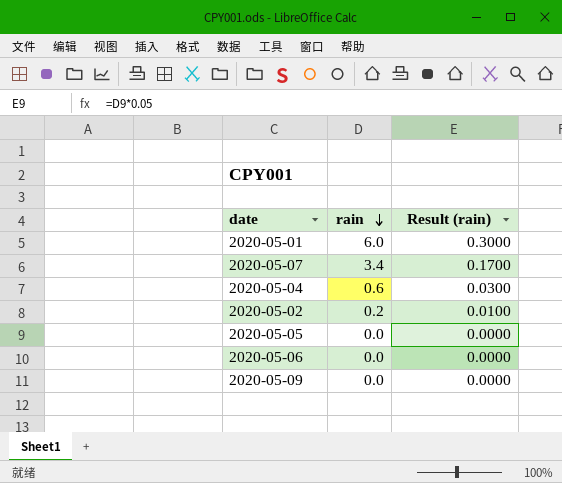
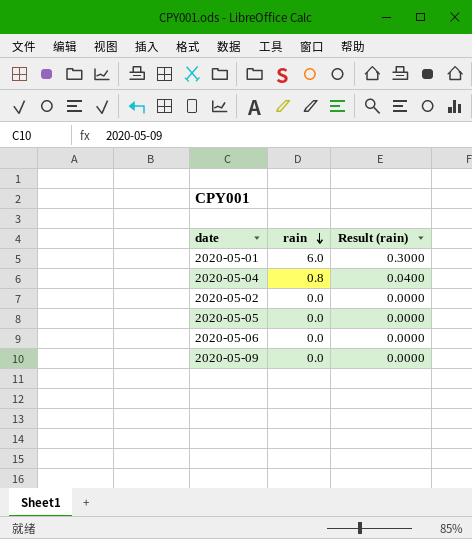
row 2020-05-07: 3.4 | 0.1700 -> none
2020-05-04 | rain: 0.6 -> 0.8
2020-05-04 | Result (rain): 0.0300 -> 0.0400
2020-05-02 | rain: 0.2 -> 0.0
2020-05-02 | Result (rain): 0.0100 -> 0.0000

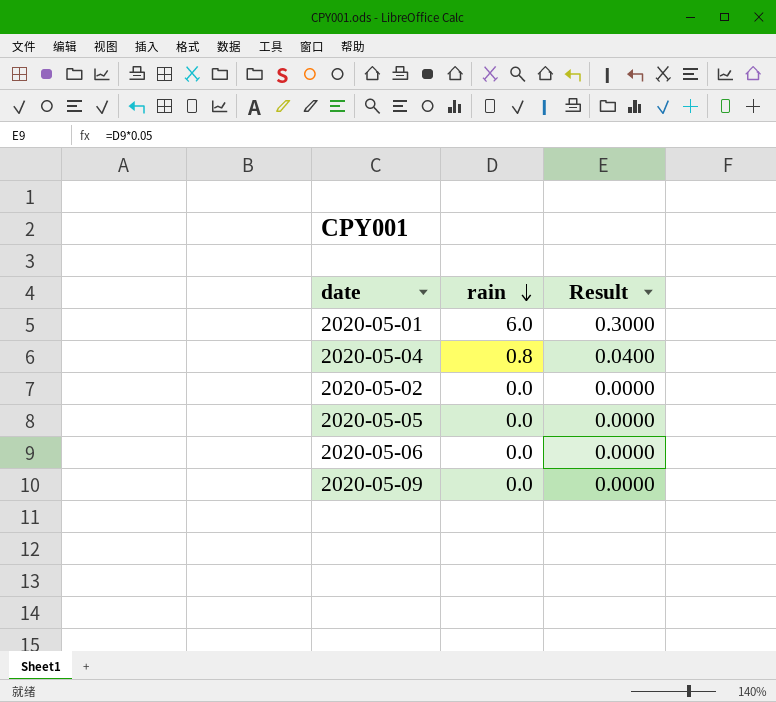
column name: Result (rain) -> Result

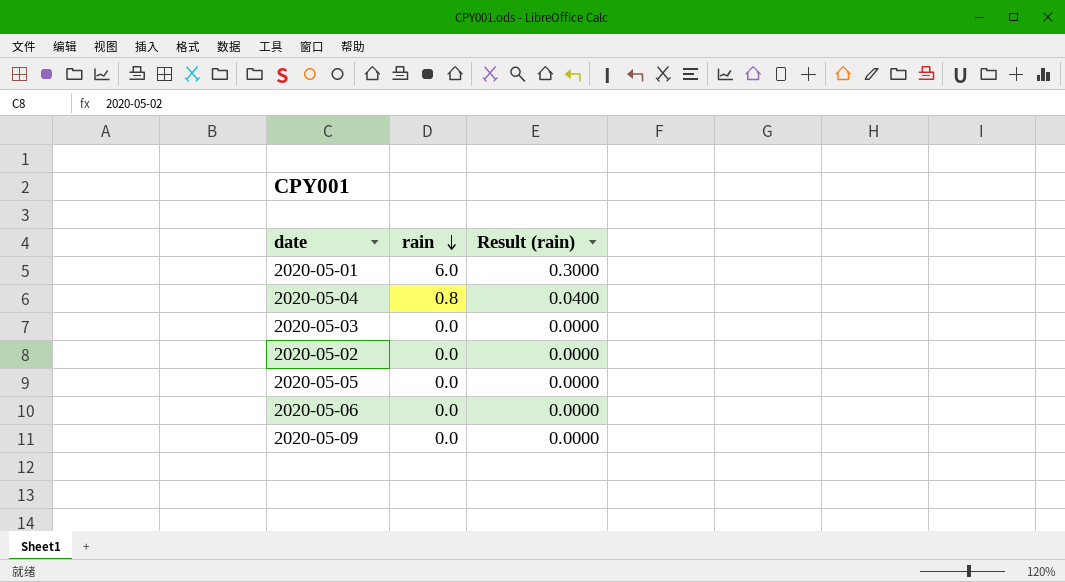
column name: Result -> Result (rain)
row 2020-05-03: none -> 0.0 | 0.0000

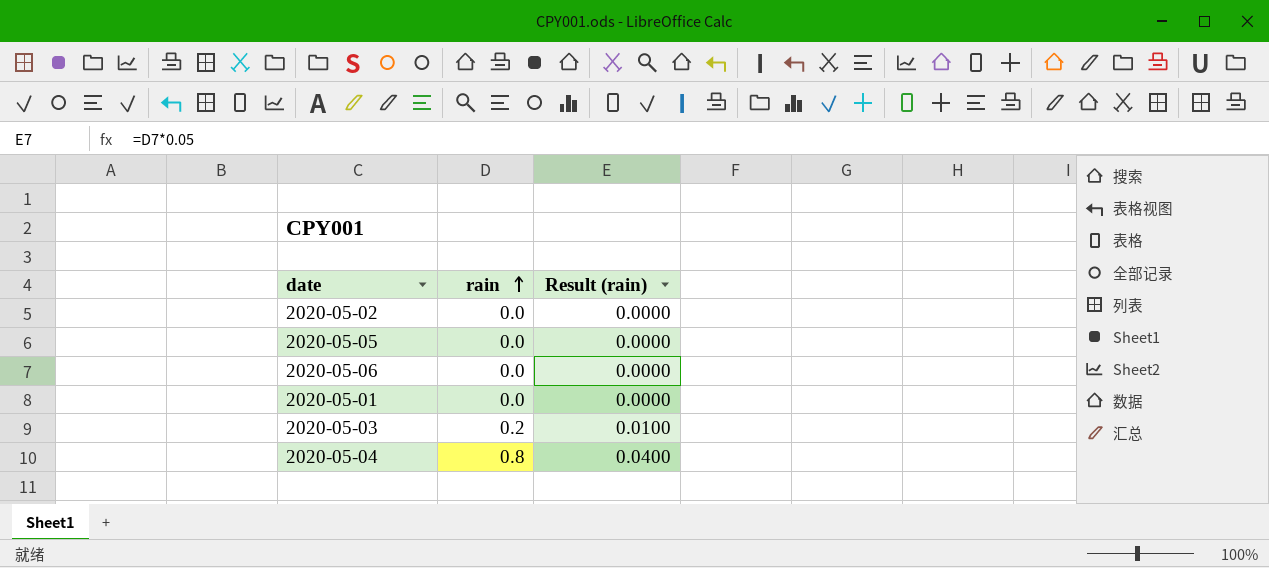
row order: rain descending -> rain ascending
row 2020-05-09: 0.0 | 0.0000 -> none
2020-05-01 | rain: 6.0 -> 0.0
2020-05-01 | Result (rain): 0.3000 -> 0.0000
2020-05-03 | rain: 0.0 -> 0.2
2020-05-03 | Result (rain): 0.0000 -> 0.0100

